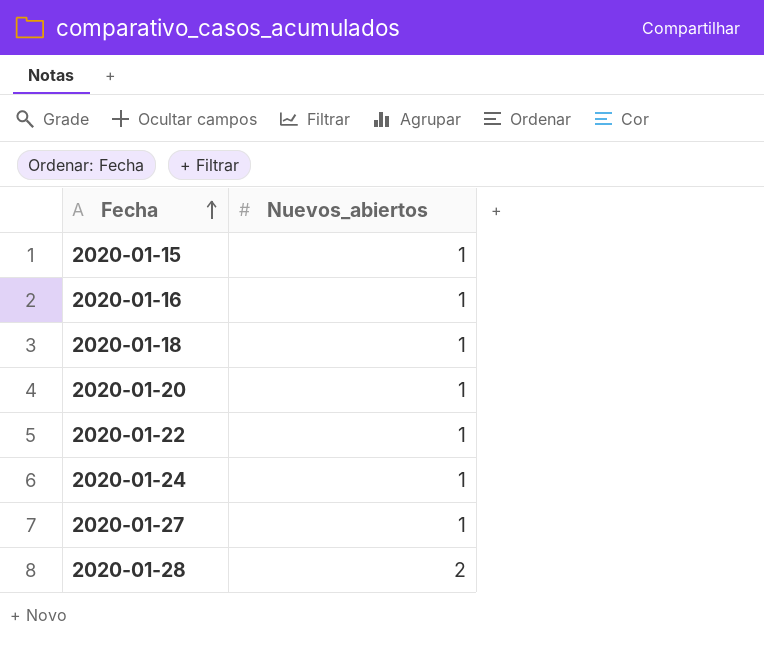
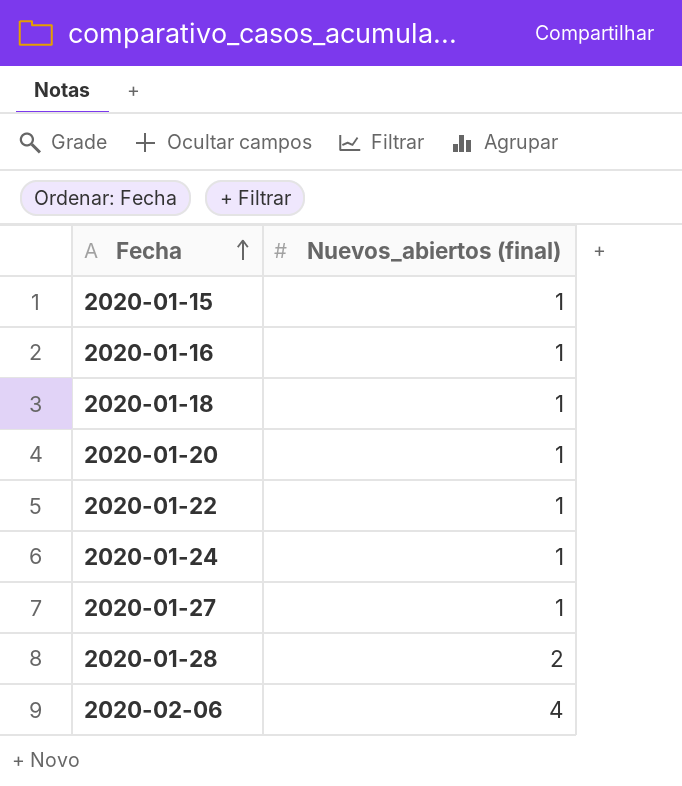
column name: Nuevos_abiertos -> Nuevos_abiertos (final)
row 2020-02-06: none -> 4

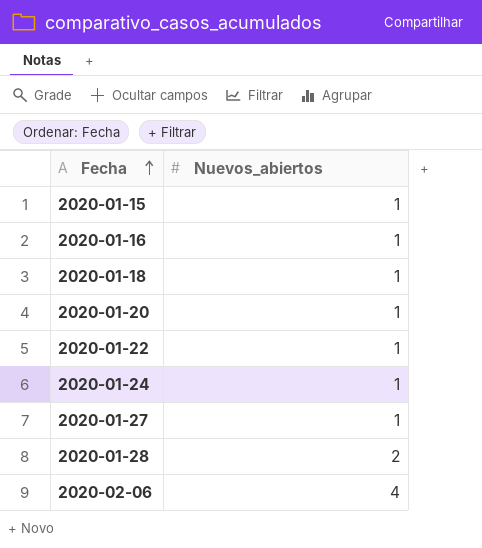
column name: Nuevos_abiertos (final) -> Nuevos_abiertos

